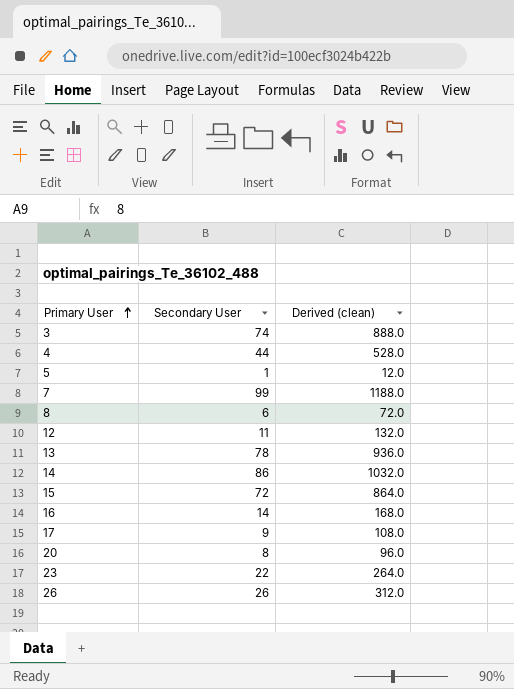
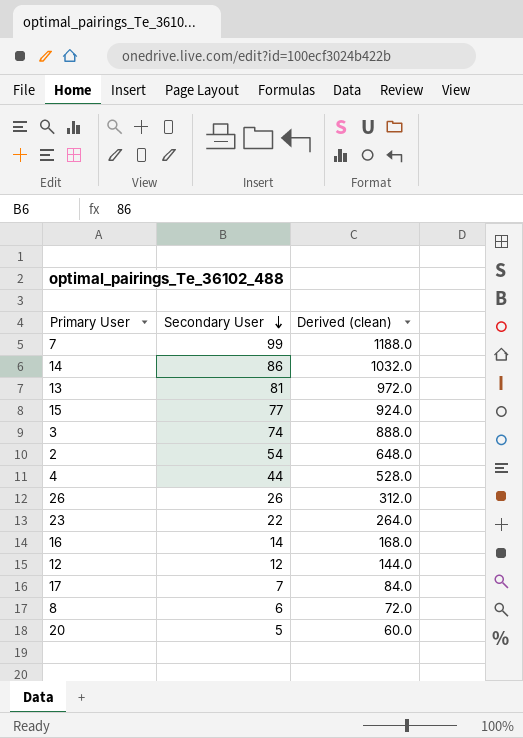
row order: Primary User ascending -> Secondary User descending
row 5: 1 | 12.0 -> none
13 | Secondary User: 78 -> 81
13 | Derived (clean): 936.0 -> 972.0
15 | Secondary User: 72 -> 77
15 | Derived (clean): 864.0 -> 924.0
row 2: none -> 54 | 648.0
12 | Secondary User: 11 -> 12
12 | Derived (clean): 132.0 -> 144.0
17 | Secondary User: 9 -> 7
17 | Derived (clean): 108.0 -> 84.0
20 | Secondary User: 8 -> 5
20 | Derived (clean): 96.0 -> 60.0

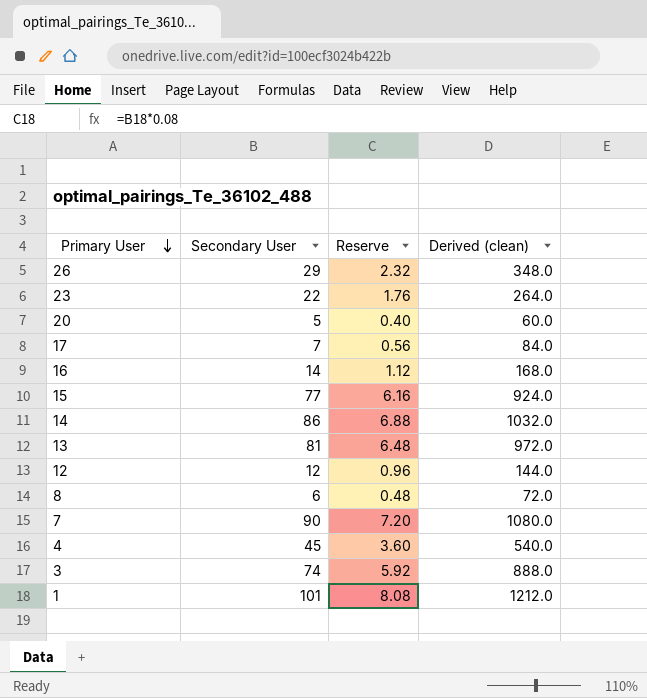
row order: Secondary User descending -> Primary User descending
column Reserve | formula: none -> [Secondary User] * 0.08
row 2: 54 | 648.0 -> none
26 | Secondary User: 26 -> 29
26 | Derived (clean): 312.0 -> 348.0
7 | Secondary User: 99 -> 90
7 | Derived (clean): 1188.0 -> 1080.0
4 | Secondary User: 44 -> 45
4 | Derived (clean): 528.0 -> 540.0
row 1: none -> 101 | 8.08 | 1212.0

